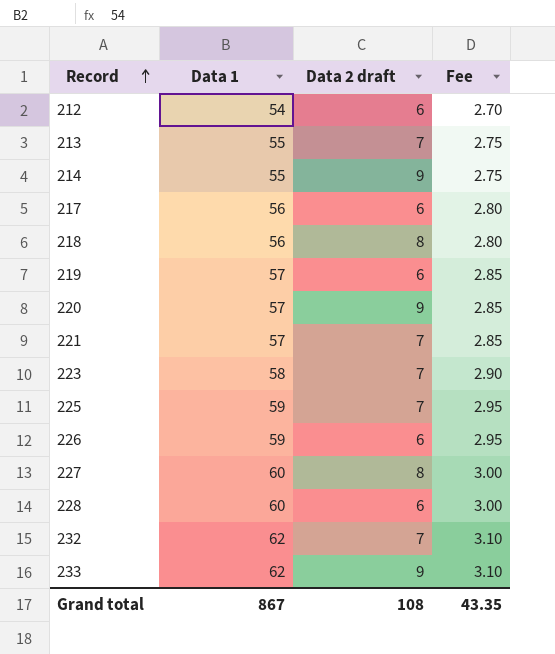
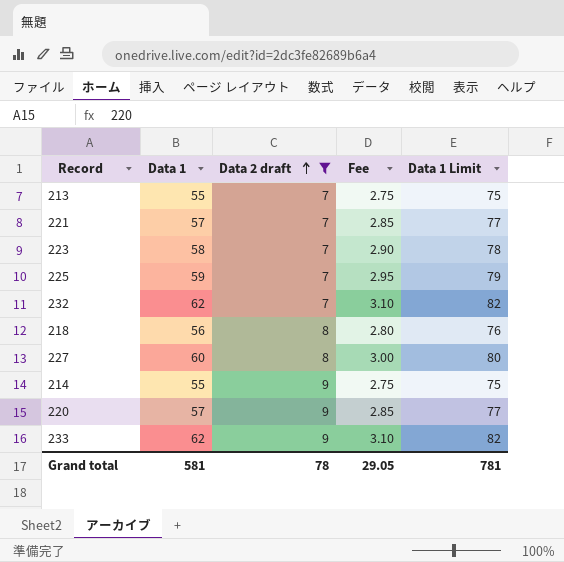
filter: none -> Data 2 draft != 6
row order: Record ascending -> Data 2 draft ascending
column Data 1 Limit | formula: none -> [Data 1] + 20
Grand total | Data 1: 867 -> 581
Grand total | Data 2 draft: 108 -> 78
Grand total | Fee: 43.35 -> 29.05

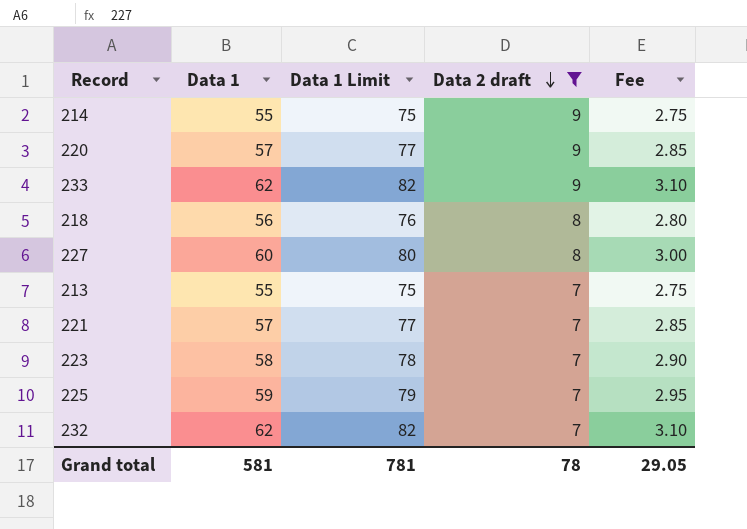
row order: Data 2 draft ascending -> Data 2 draft descending
column Data 1 Limit | position: 5 -> 3

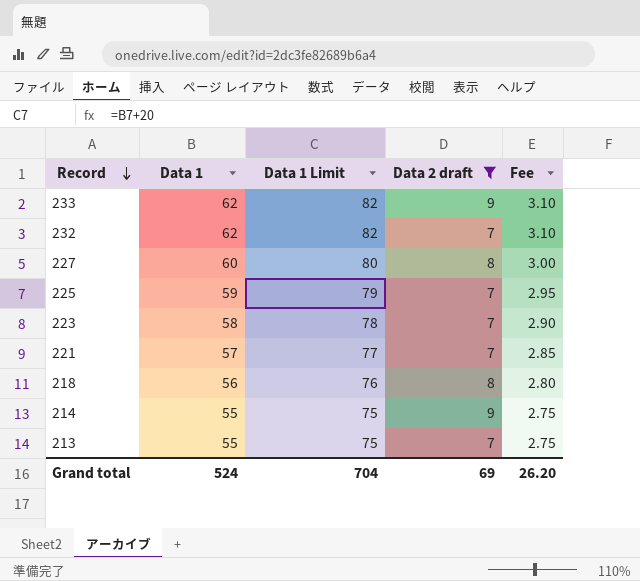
row order: Data 2 draft descending -> Record descending
row 220: 57 | 77 | 9 | 2.85 -> none
Grand total | Data 1: 581 -> 524
Grand total | Data 1 Limit: 781 -> 704
Grand total | Data 2 draft: 78 -> 69
Grand total | Fee: 29.05 -> 26.20

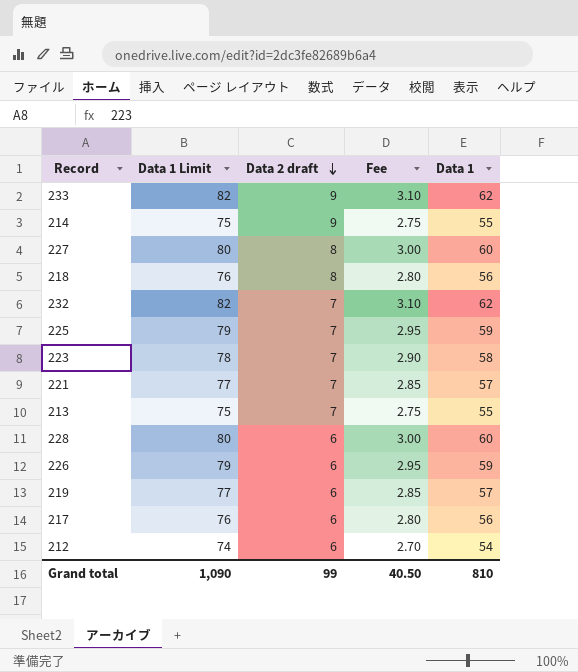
filter: Data 2 draft != 6 -> none
row order: Record descending -> Data 2 draft descending
column Data 1 | position: 2 -> 5
Grand total | Data 1 Limit: 704 -> 1,090
Grand total | Data 2 draft: 69 -> 99
Grand total | Fee: 26.20 -> 40.50
Grand total | Data 1: 524 -> 810

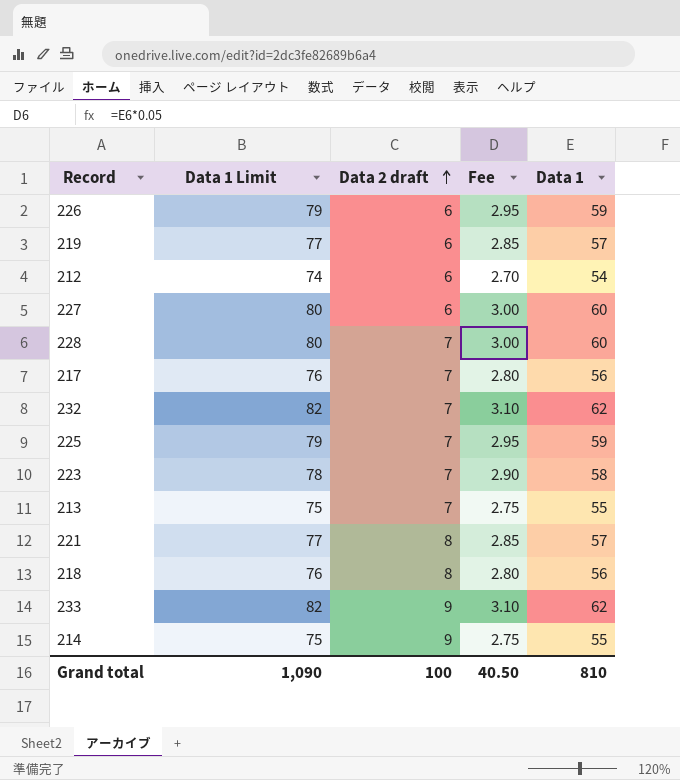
row order: Data 2 draft descending -> Data 2 draft ascending
227 | Data 2 draft: 8 -> 6
228 | Data 2 draft: 6 -> 7
217 | Data 2 draft: 6 -> 7
221 | Data 2 draft: 7 -> 8
Grand total | Data 2 draft: 99 -> 100

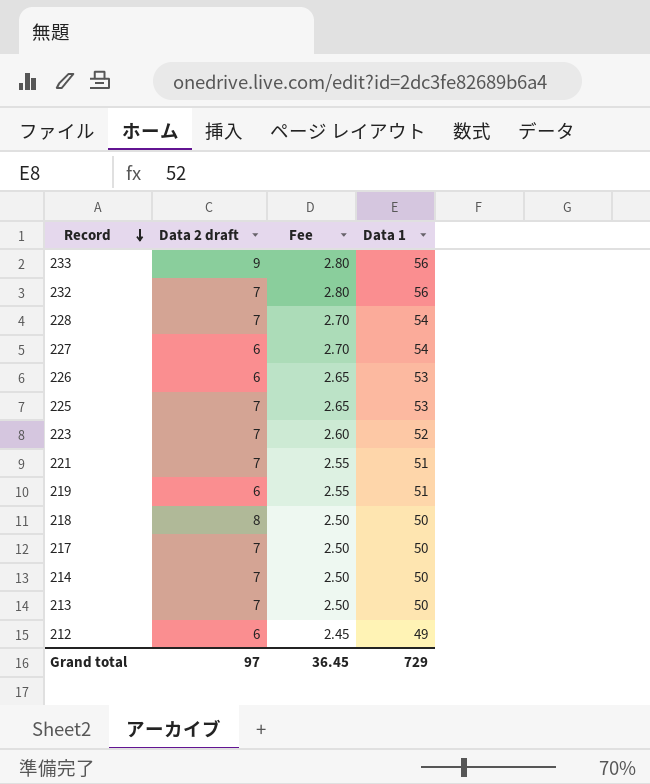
row order: Data 2 draft ascending -> Record descending
column Data 1 Limit | formula: [Data 1] + 20 -> none
233 | Fee: 3.10 -> 2.80
233 | Data 1: 62 -> 56
232 | Fee: 3.10 -> 2.80
232 | Data 1: 62 -> 56
228 | Fee: 3.00 -> 2.70
228 | Data 1: 60 -> 54
227 | Fee: 3.00 -> 2.70
227 | Data 1: 60 -> 54
226 | Fee: 2.95 -> 2.65
226 | Data 1: 59 -> 53
225 | Fee: 2.95 -> 2.65
225 | Data 1: 59 -> 53
223 | Fee: 2.90 -> 2.60
223 | Data 1: 58 -> 52
221 | Data 2 draft: 8 -> 7
221 | Fee: 2.85 -> 2.55
221 | Data 1: 57 -> 51
219 | Fee: 2.85 -> 2.55
219 | Data 1: 57 -> 51
218 | Fee: 2.80 -> 2.50
218 | Data 1: 56 -> 50
217 | Fee: 2.80 -> 2.50
217 | Data 1: 56 -> 50
214 | Data 2 draft: 9 -> 7
214 | Fee: 2.75 -> 2.50
214 | Data 1: 55 -> 50
213 | Fee: 2.75 -> 2.50
213 | Data 1: 55 -> 50
212 | Fee: 2.70 -> 2.45
212 | Data 1: 54 -> 49
Grand total | Data 2 draft: 100 -> 97
Grand total | Fee: 40.50 -> 36.45
Grand total | Data 1: 810 -> 729

